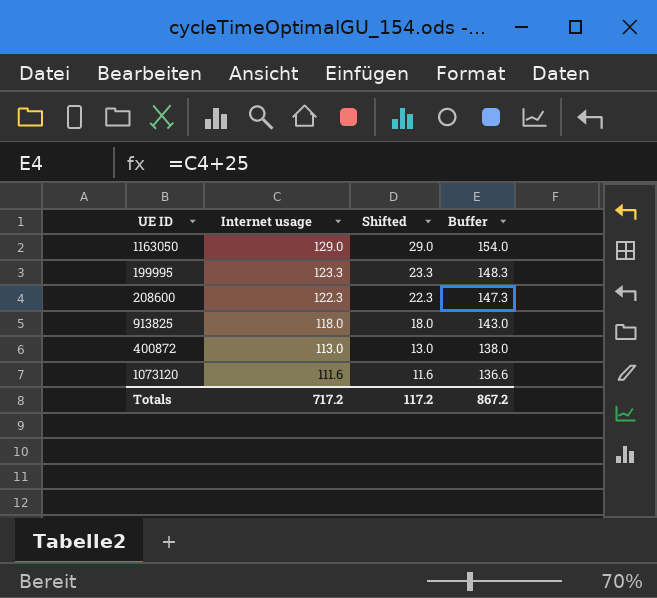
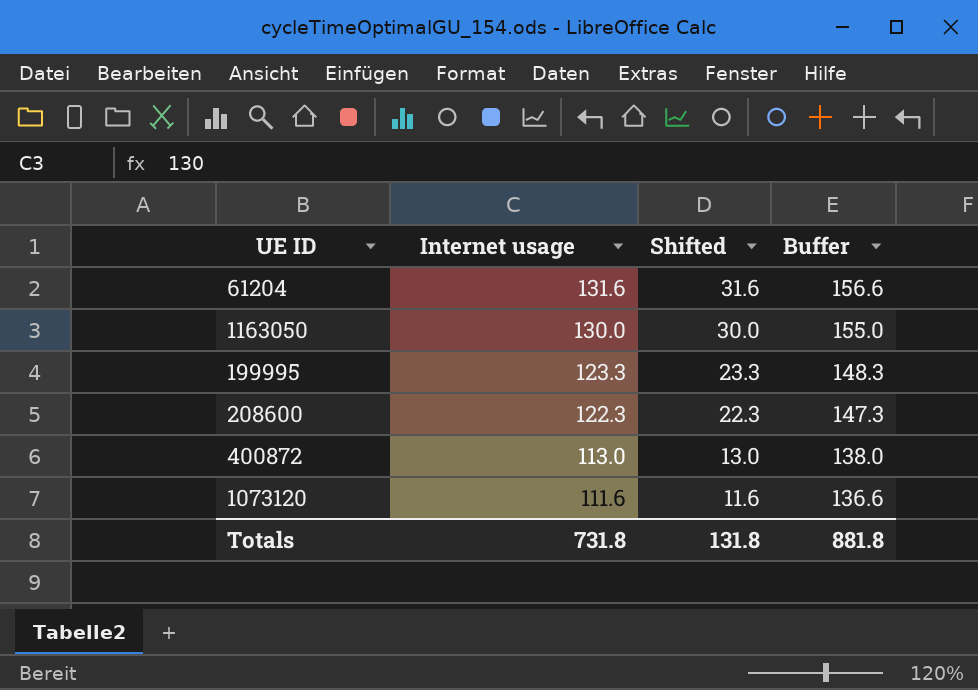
row 913825: 118.0 | 18.0 | 143.0 -> none
row 61204: none -> 131.6 | 31.6 | 156.6
1163050 | Internet usage: 129.0 -> 130.0
1163050 | Shifted: 29.0 -> 30.0
1163050 | Buffer: 154.0 -> 155.0
Totals | Internet usage: 717.2 -> 731.8
Totals | Shifted: 117.2 -> 131.8
Totals | Buffer: 867.2 -> 881.8

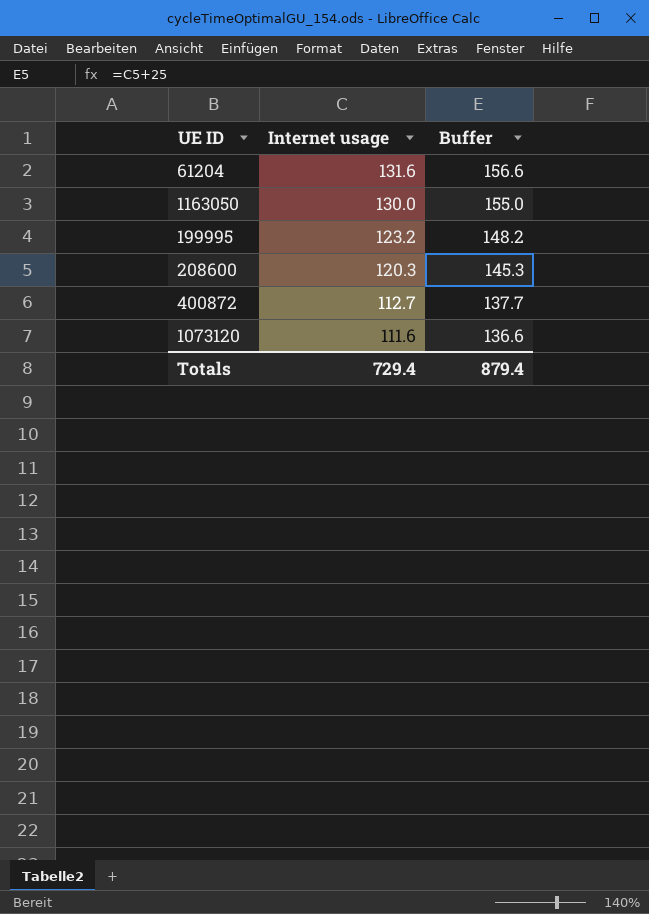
column Shifted | formula: [Internet usage] - 100 -> none
199995 | Internet usage: 123.3 -> 123.2
199995 | Buffer: 148.3 -> 148.2
208600 | Internet usage: 122.3 -> 120.3
208600 | Buffer: 147.3 -> 145.3
400872 | Internet usage: 113.0 -> 112.7
400872 | Buffer: 138.0 -> 137.7
Totals | Internet usage: 731.8 -> 729.4
Totals | Buffer: 881.8 -> 879.4

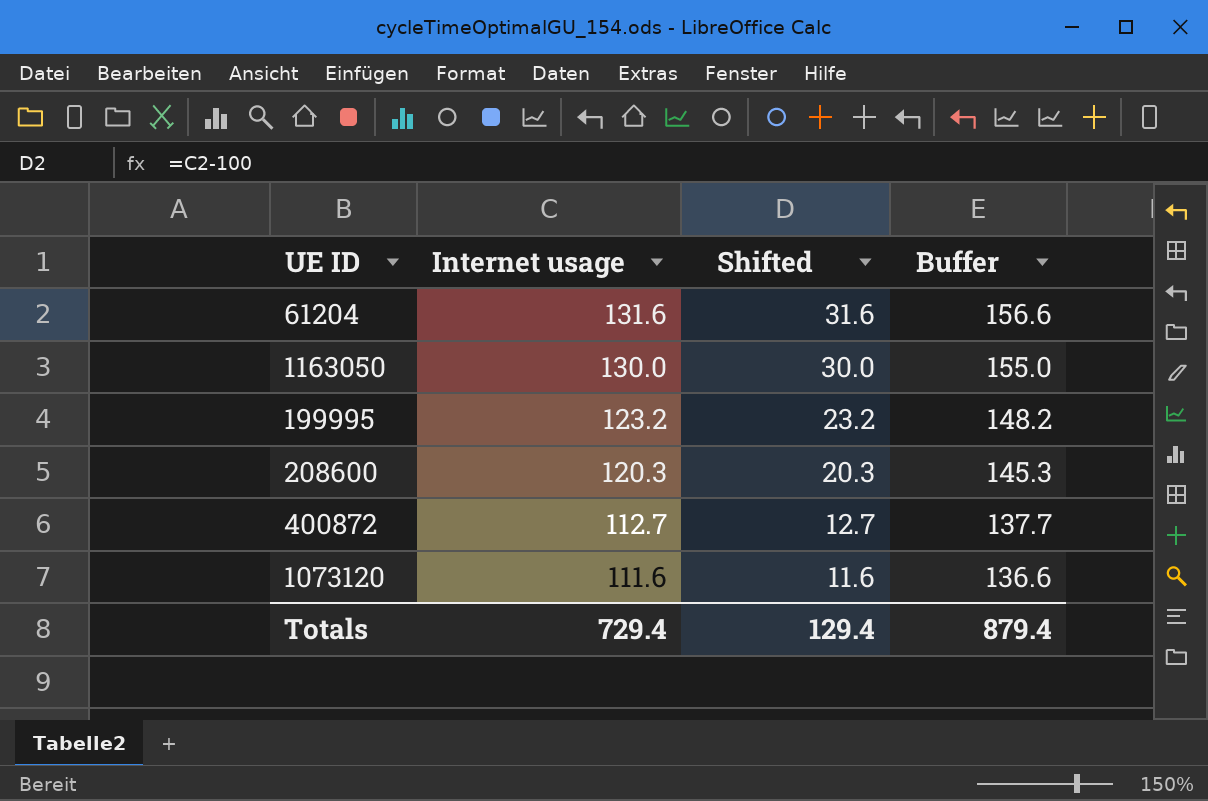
column Shifted | formula: none -> [Internet usage] - 100

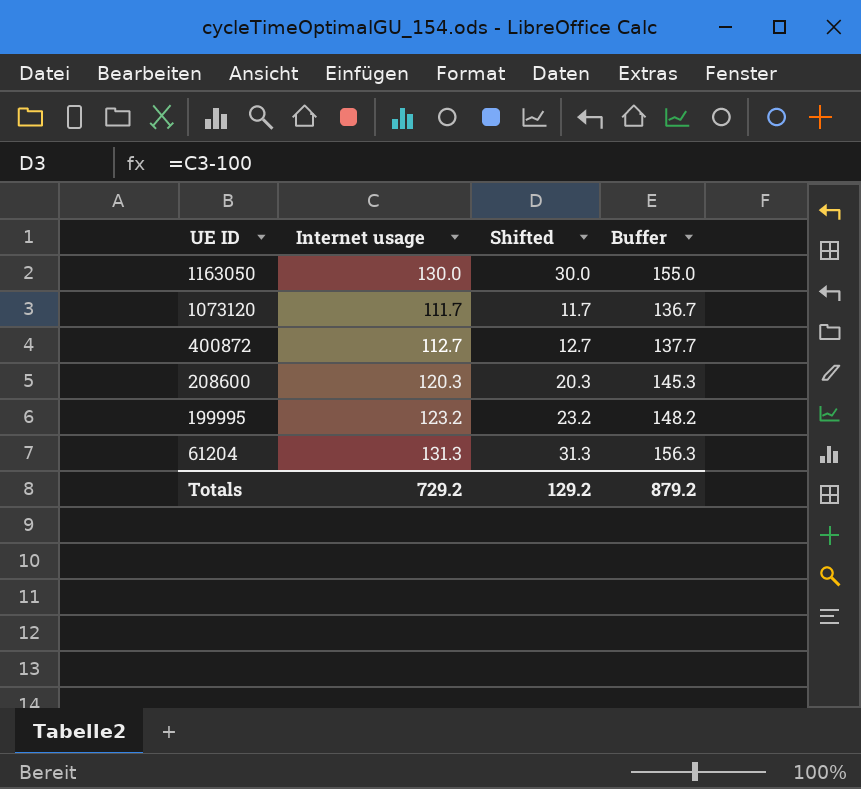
row order: Internet usage descending -> UE ID descending
1073120 | Internet usage: 111.6 -> 111.7
1073120 | Shifted: 11.6 -> 11.7
1073120 | Buffer: 136.6 -> 136.7
61204 | Internet usage: 131.6 -> 131.3
61204 | Shifted: 31.6 -> 31.3
61204 | Buffer: 156.6 -> 156.3
Totals | Internet usage: 729.4 -> 729.2
Totals | Shifted: 129.4 -> 129.2
Totals | Buffer: 879.4 -> 879.2

